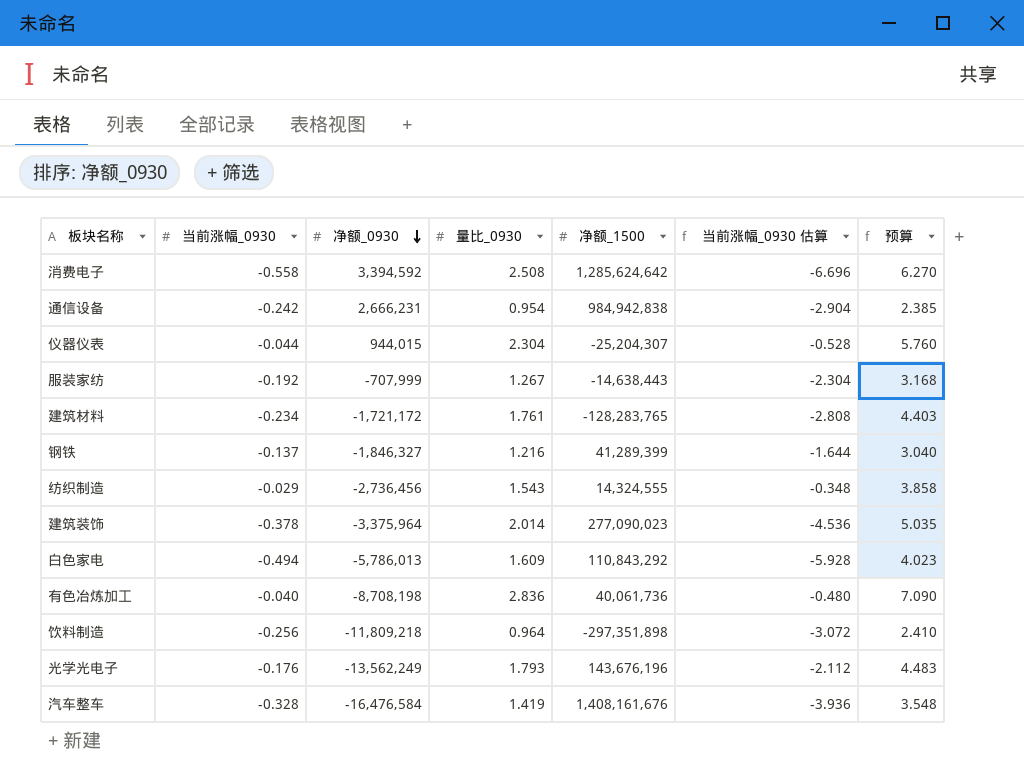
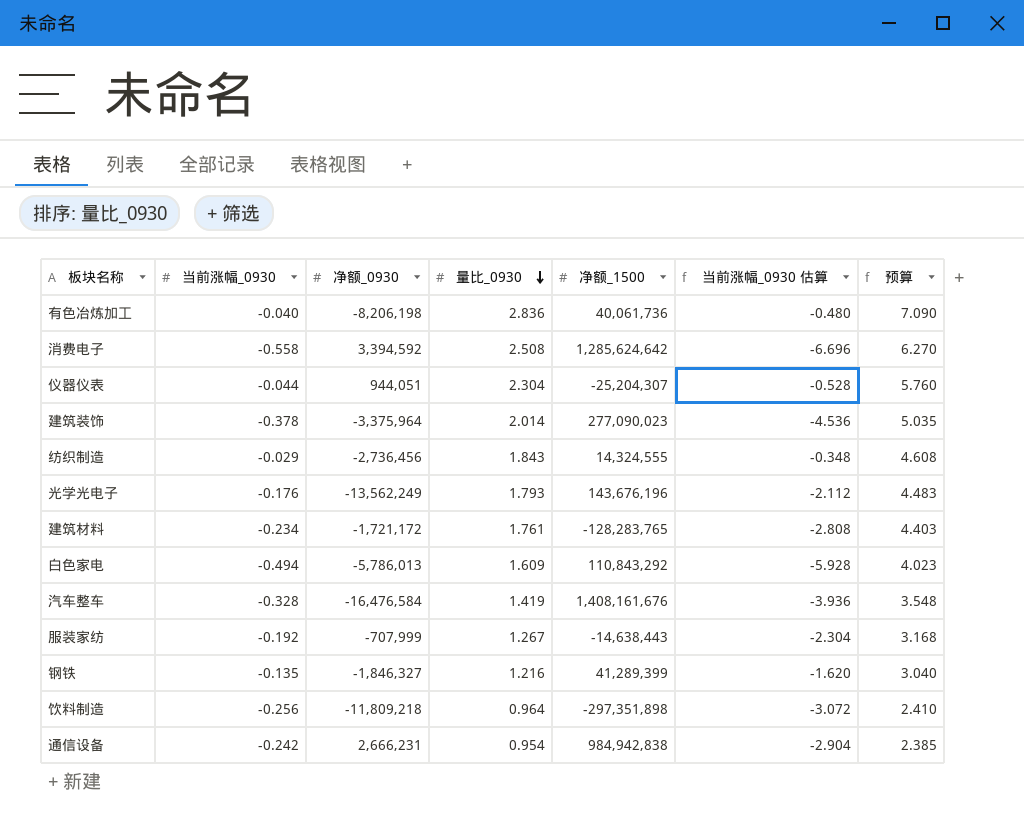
row order: 净额_0930 descending -> 量比_0930 descending
有色冶炼加工 | 净额_0930: -8,708,198 -> -8,206,198
仪器仪表 | 净额_0930: 944,015 -> 944,051
纺织制造 | 量比_0930: 1.543 -> 1.843
纺织制造 | 预算: 3.858 -> 4.608
钢铁 | 当前涨幅_0930: -0.137 -> -0.135
钢铁 | 当前涨幅_0930 估算: -1.644 -> -1.620

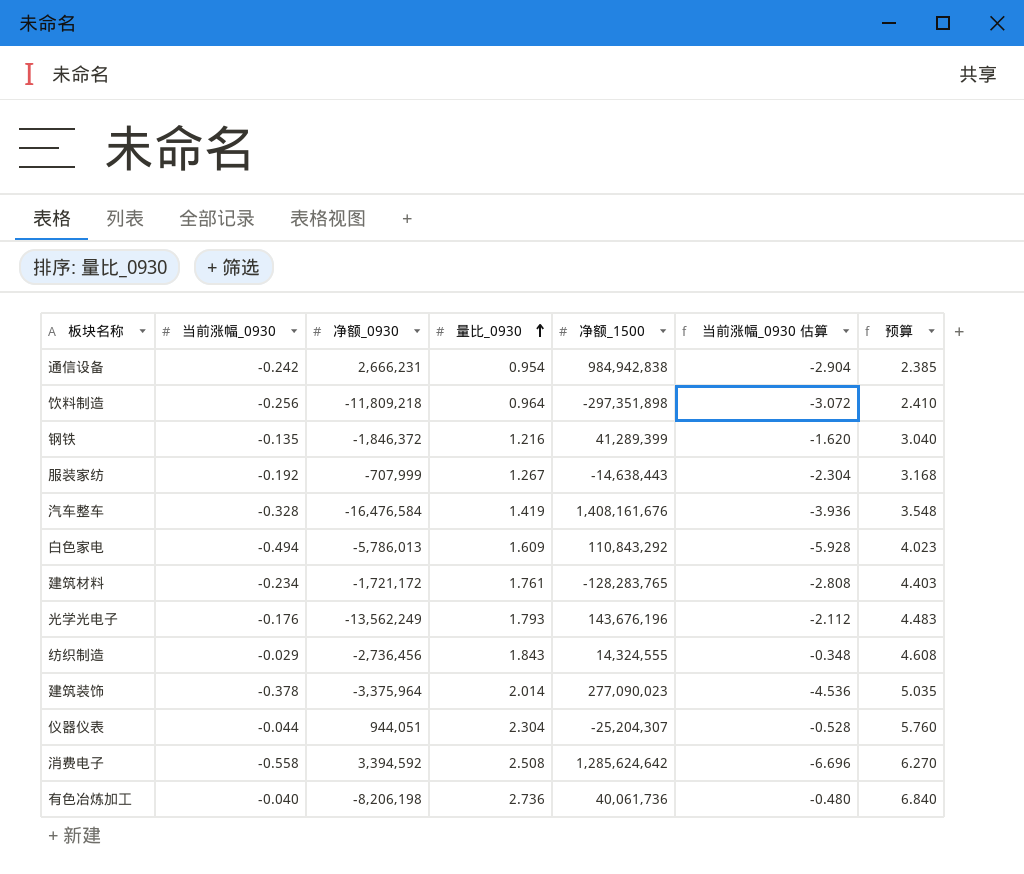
row order: 量比_0930 descending -> 量比_0930 ascending
钢铁 | 净额_0930: -1,846,327 -> -1,846,372
有色冶炼加工 | 量比_0930: 2.836 -> 2.736
有色冶炼加工 | 预算: 7.090 -> 6.840

